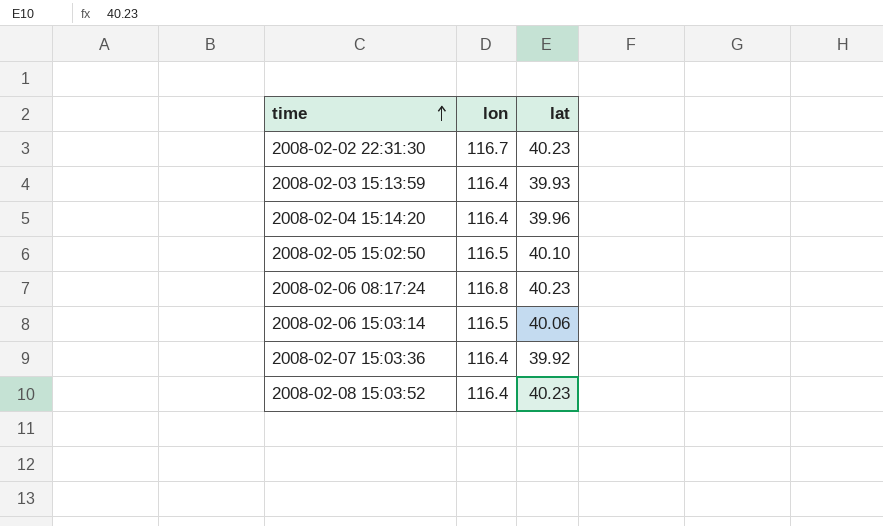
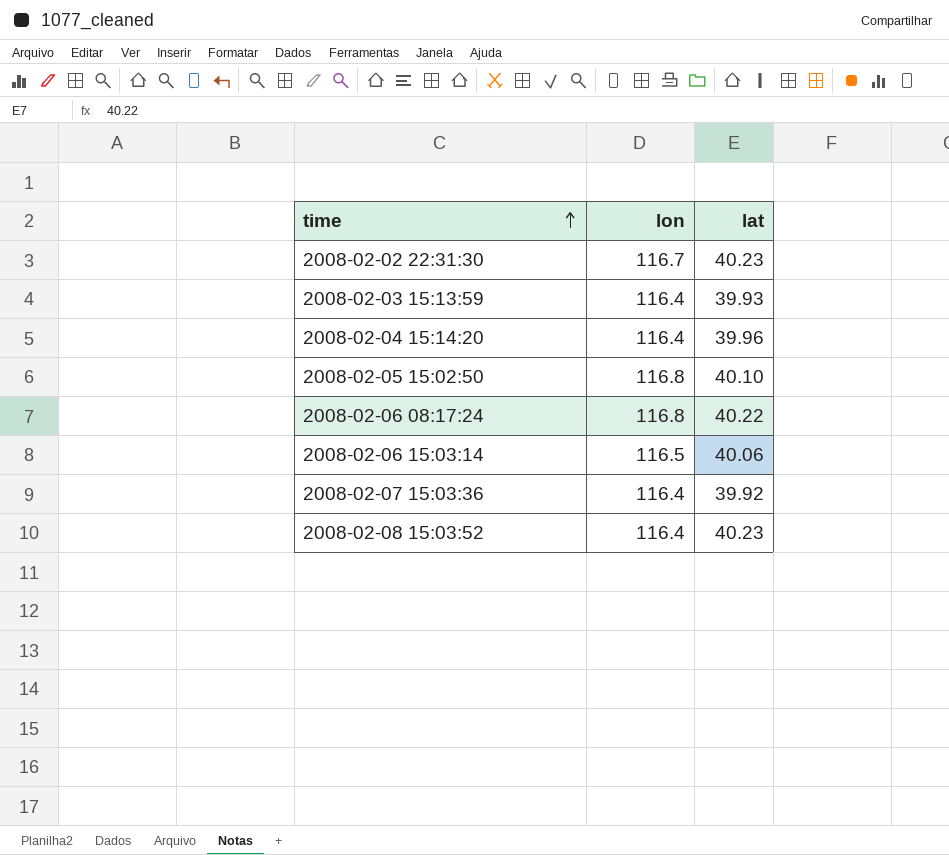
2008-02-05 15:02:50 | lon: 116.5 -> 116.8
2008-02-06 08:17:24 | lat: 40.23 -> 40.22

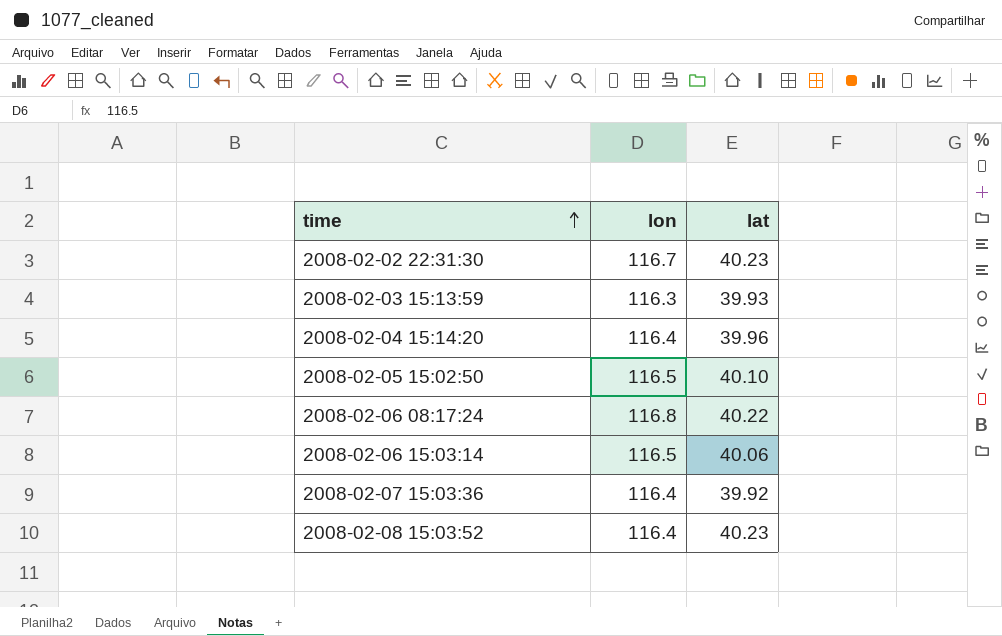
2008-02-03 15:13:59 | lon: 116.4 -> 116.3
2008-02-05 15:02:50 | lon: 116.8 -> 116.5

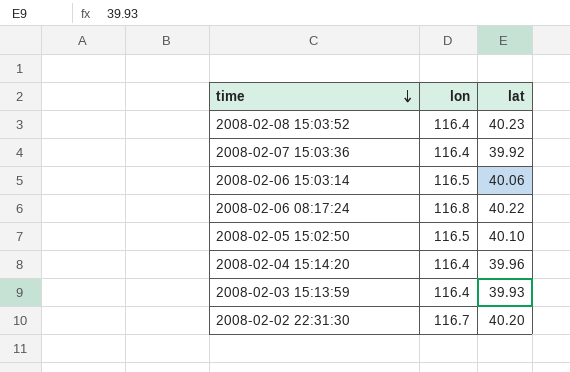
row order: time ascending -> time descending
2008-02-03 15:13:59 | lon: 116.3 -> 116.4
2008-02-02 22:31:30 | lat: 40.23 -> 40.20

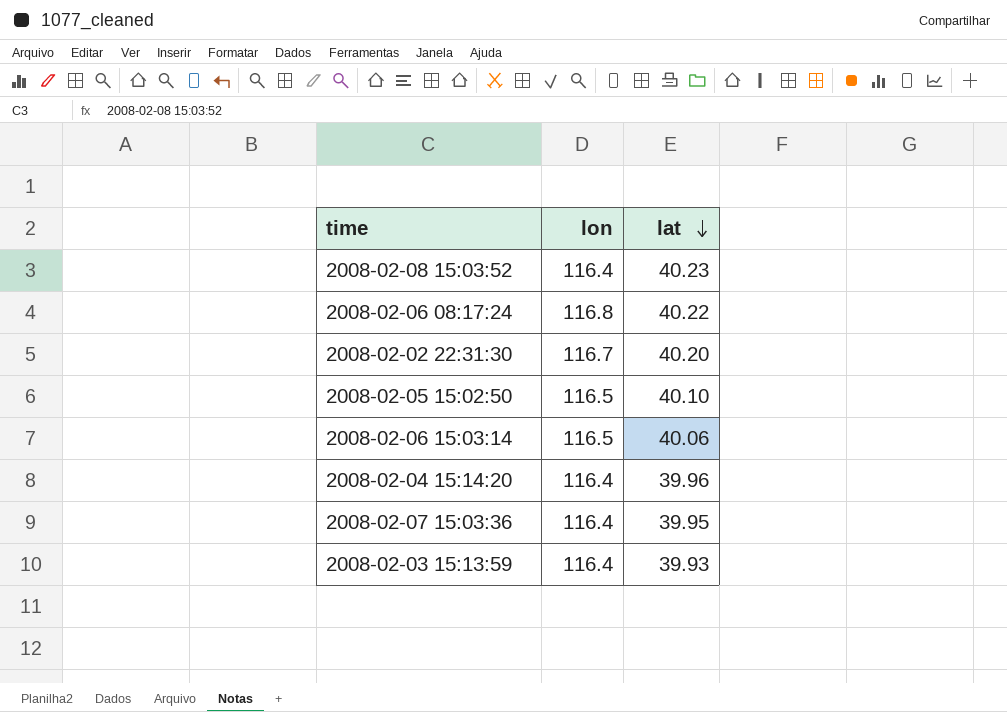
row order: time descending -> lat descending
2008-02-07 15:03:36 | lat: 39.92 -> 39.95

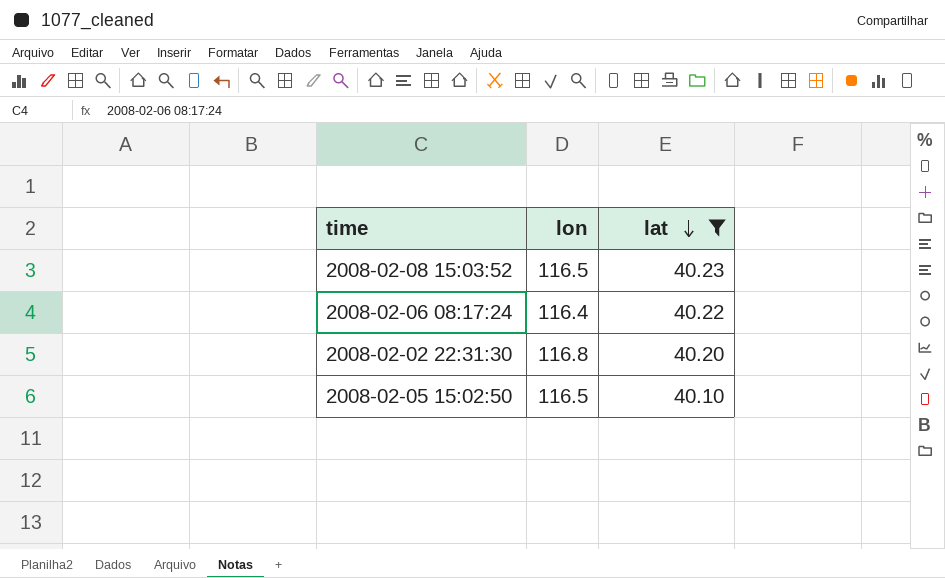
filter: none -> lat >= 40.10
2008-02-08 15:03:52 | lon: 116.4 -> 116.5
2008-02-06 08:17:24 | lon: 116.8 -> 116.4
2008-02-02 22:31:30 | lon: 116.7 -> 116.8

